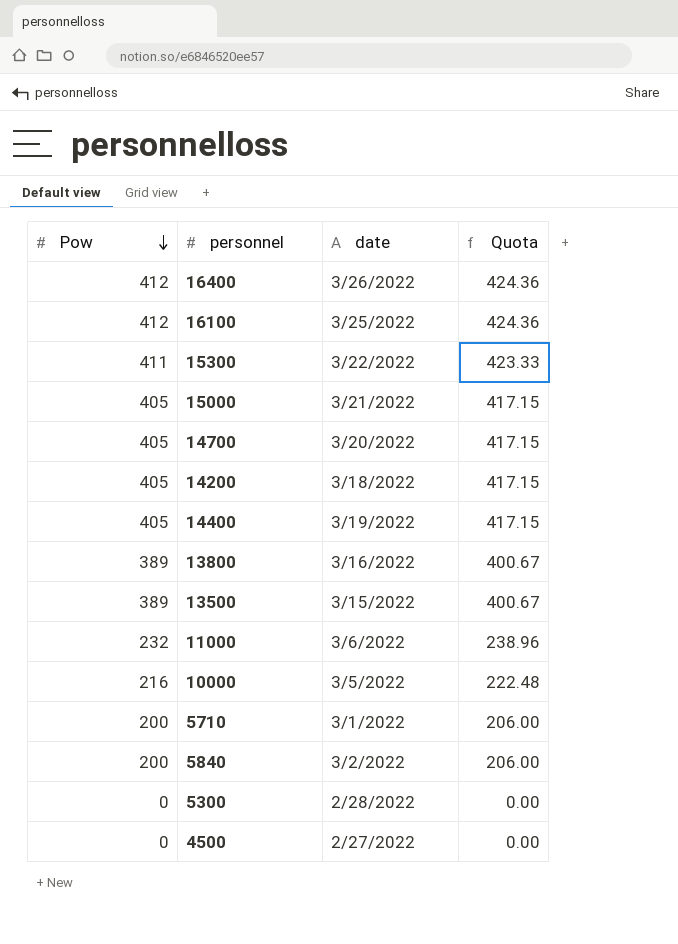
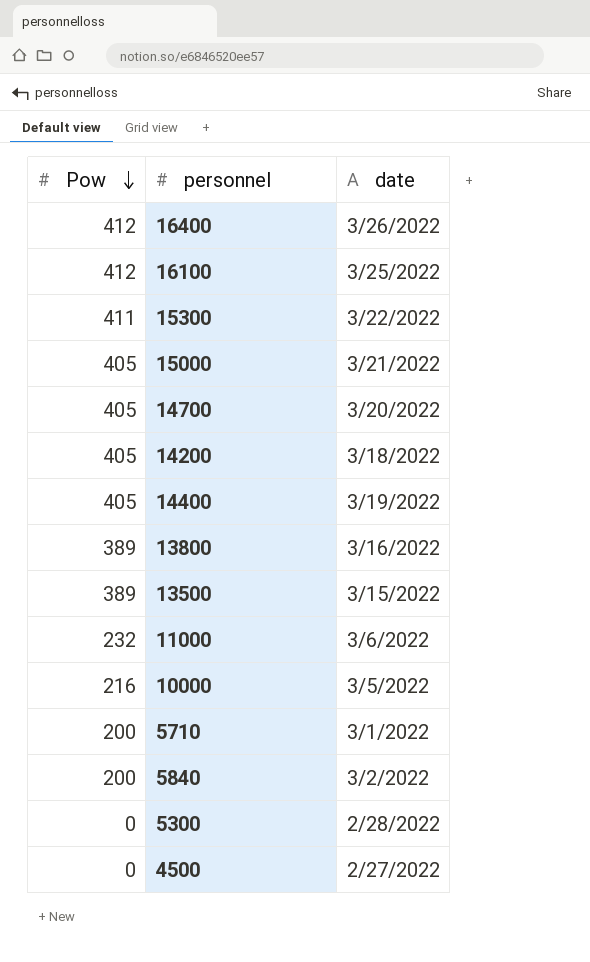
column Quota | formula: [Pow] * 1.03 -> none

